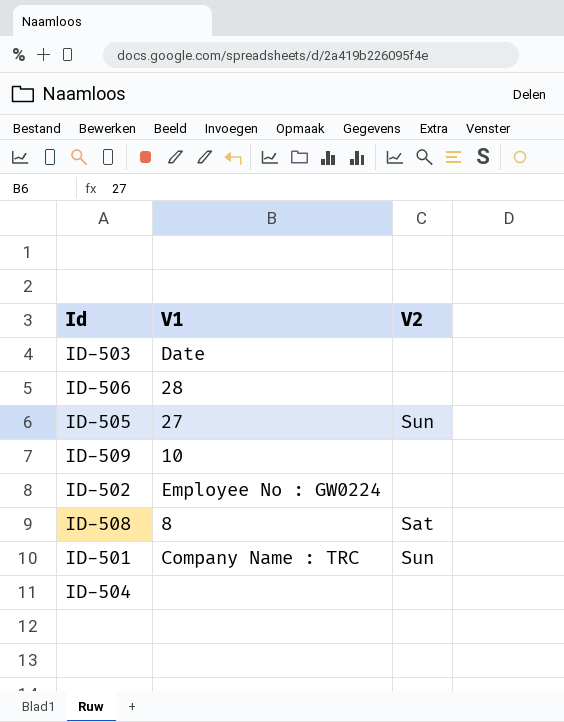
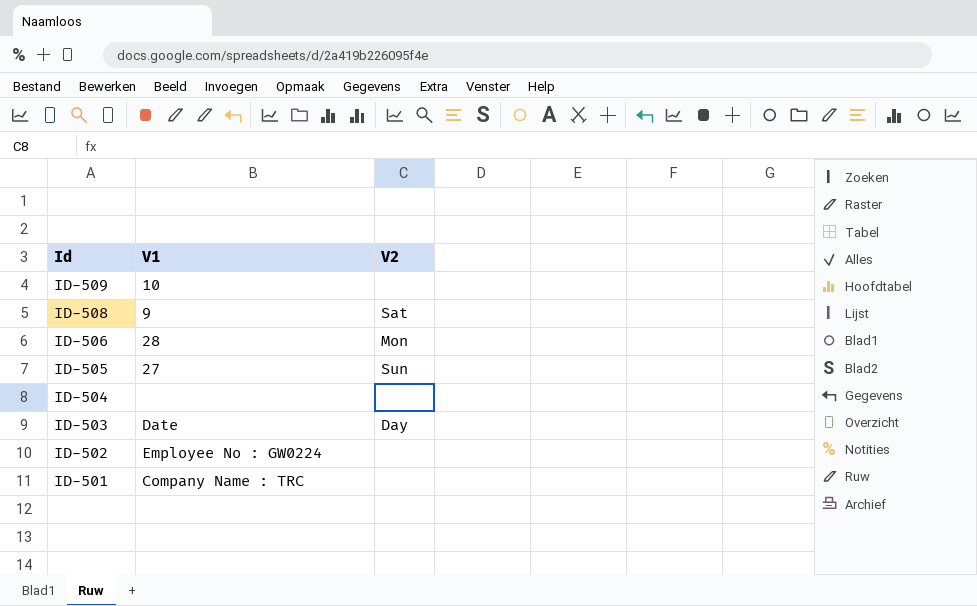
row order: none -> Id descending
ID-508 | V1: 8 -> 9
ID-506 | V2: none -> Mon
ID-503 | V2: none -> Day
ID-501 | V2: Sun -> none

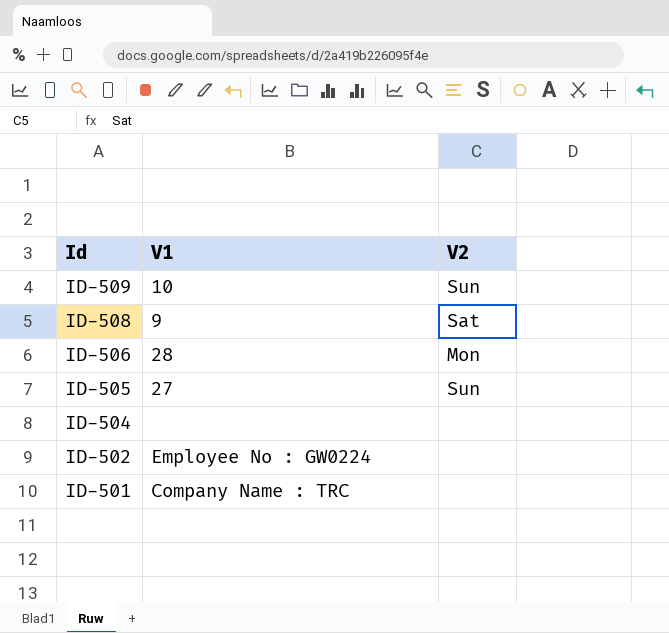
row ID-503: Date | Day -> none
ID-509 | V2: none -> Sun

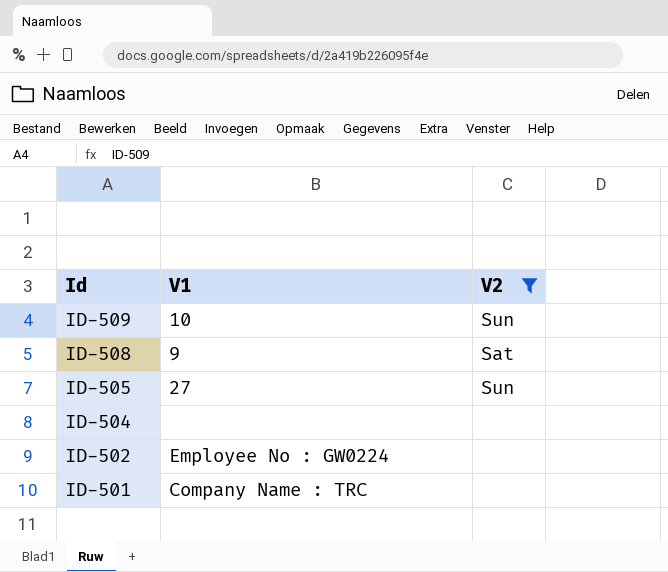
filter: none -> V2 != Mon

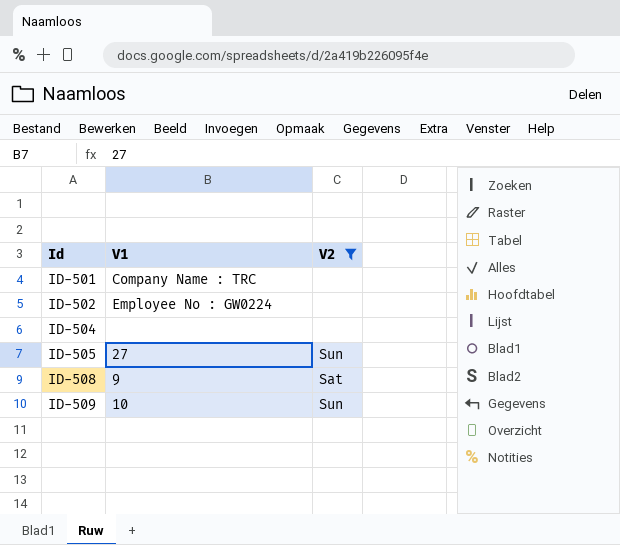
row order: Id descending -> Id ascending

